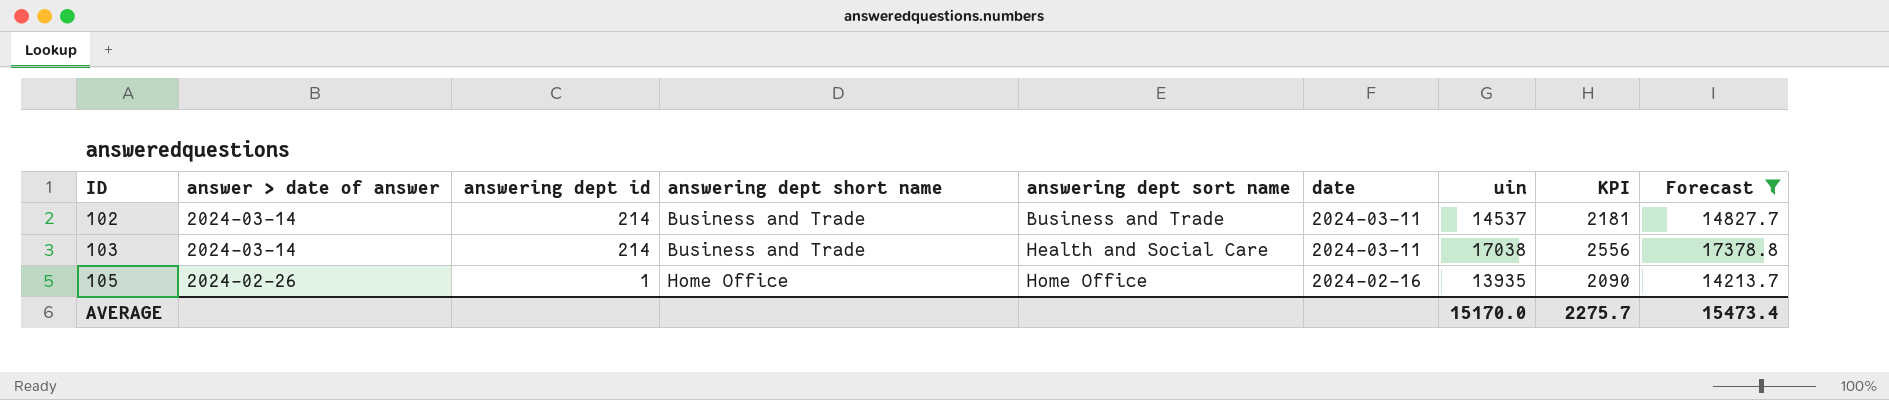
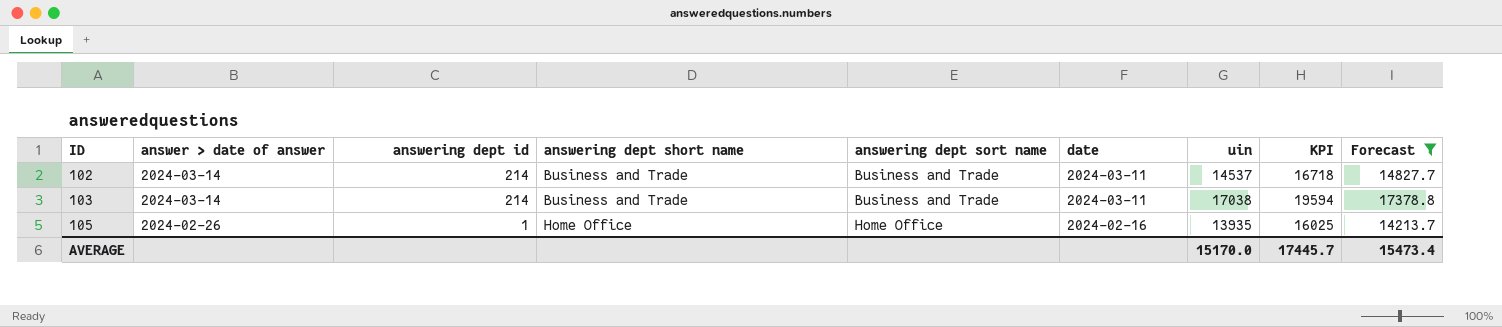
column KPI | formula: [uin] * 0.15 -> [uin] * 1.15
103 | answering dept sort name: Health and Social Care -> Business and Trade
AVERAGE | KPI: 2275.7 -> 17445.7

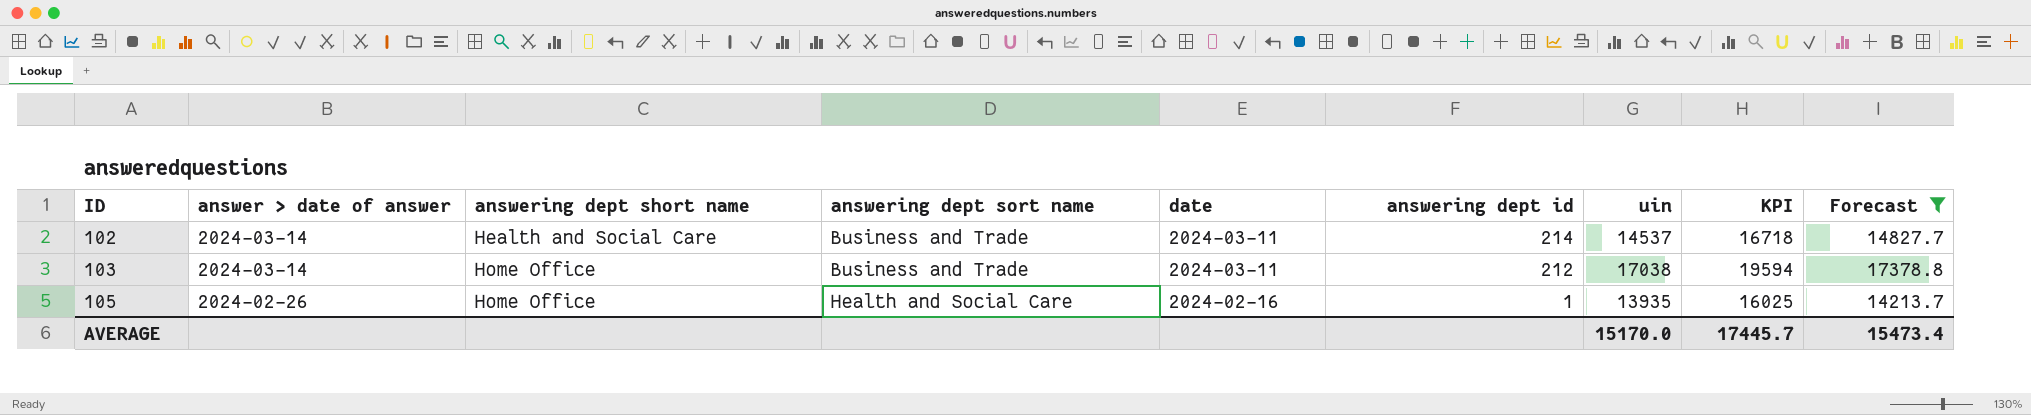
column answering dept id | position: 3 -> 6
102 | answering dept short name: Business and Trade -> Health and Social Care
103 | answering dept short name: Business and Trade -> Home Office
103 | answering dept id: 214 -> 212
105 | answering dept sort name: Home Office -> Health and Social Care

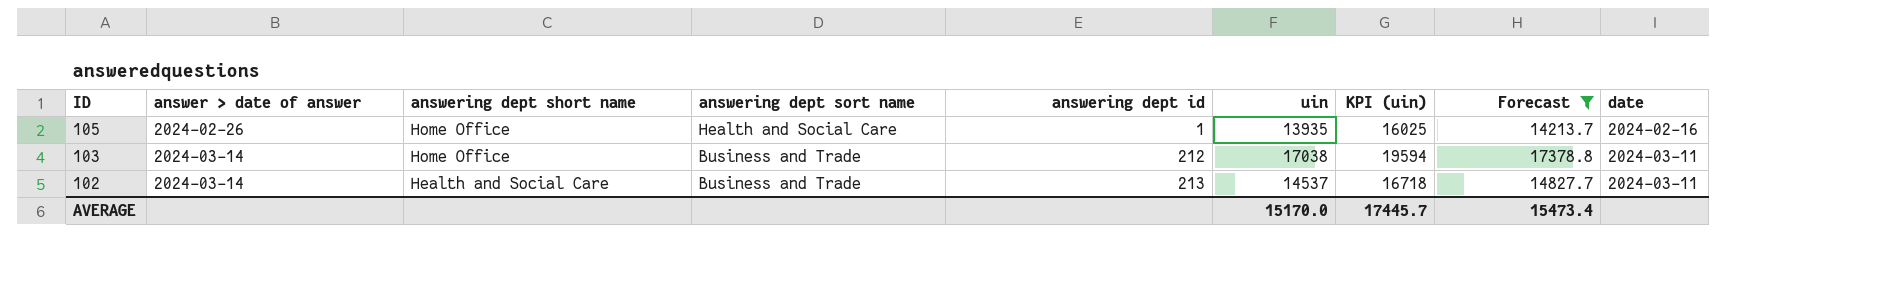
row order: ID ascending -> ID descending
column name: KPI -> KPI (uin)
column date | position: 5 -> 9
102 | answering dept id: 214 -> 213

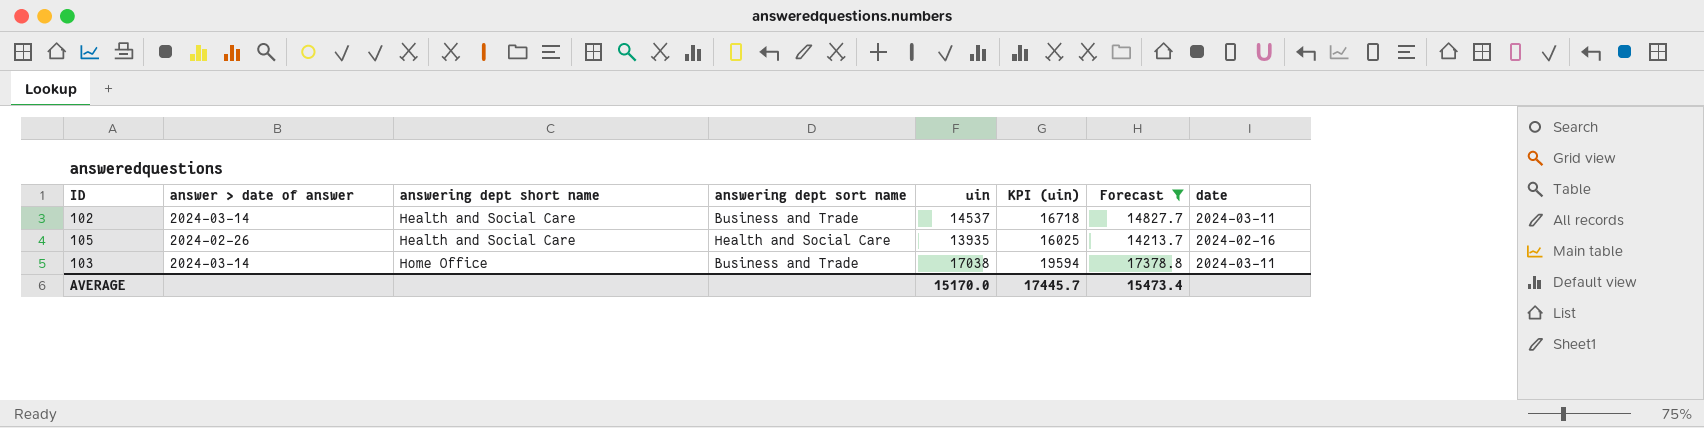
row order: ID descending -> answering dept short name ascending
column answering dept id | position: 5 -> none
105 | answering dept short name: Home Office -> Health and Social Care

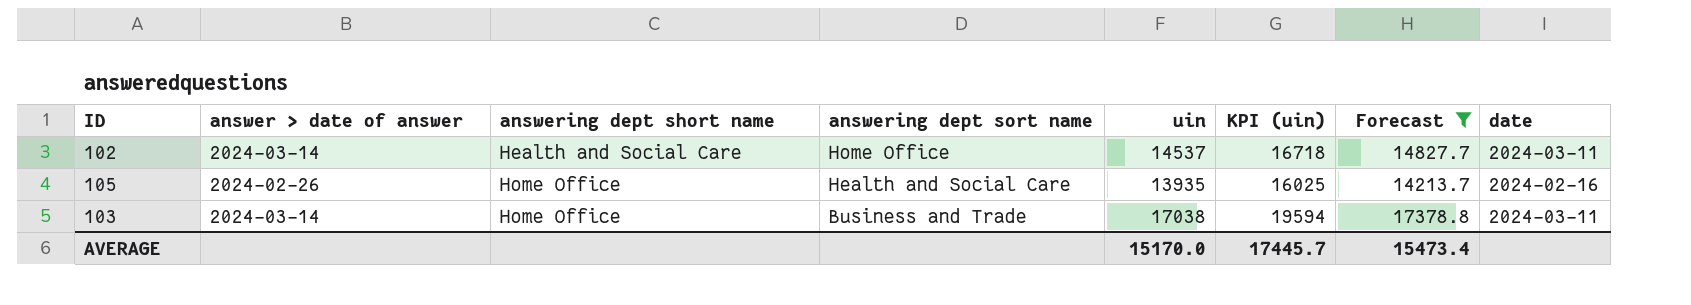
102 | answering dept sort name: Business and Trade -> Home Office
105 | answering dept short name: Health and Social Care -> Home Office

